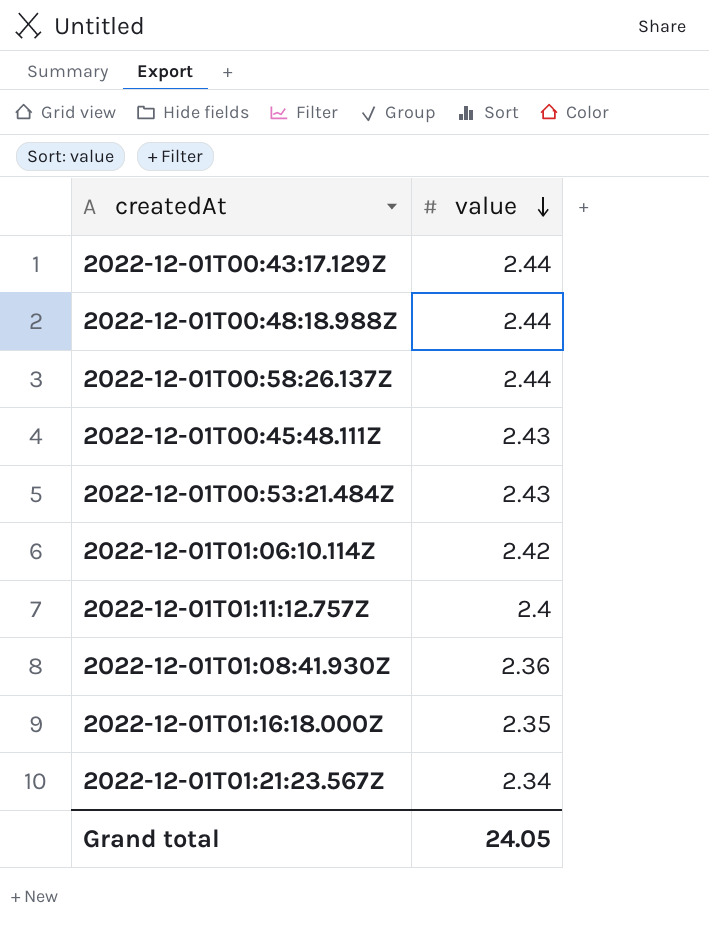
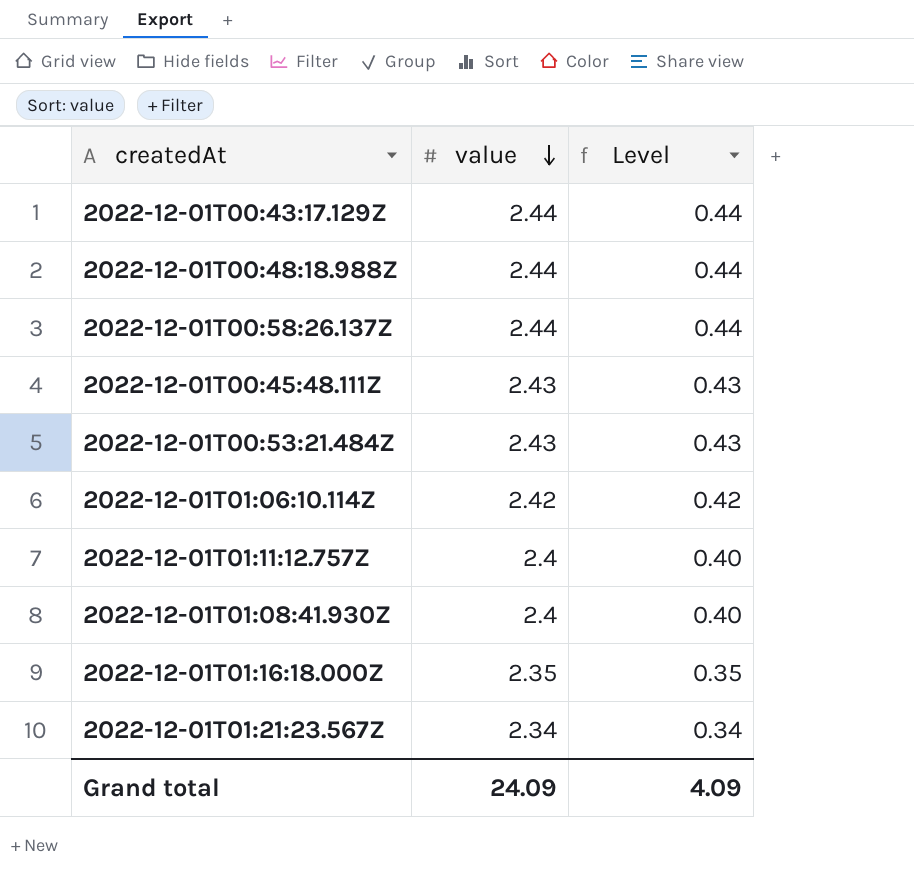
column Level | formula: none -> [value] - 2
2022-12-01T01:08:41.930Z | value: 2.36 -> 2.4
Grand total | value: 24.05 -> 24.09

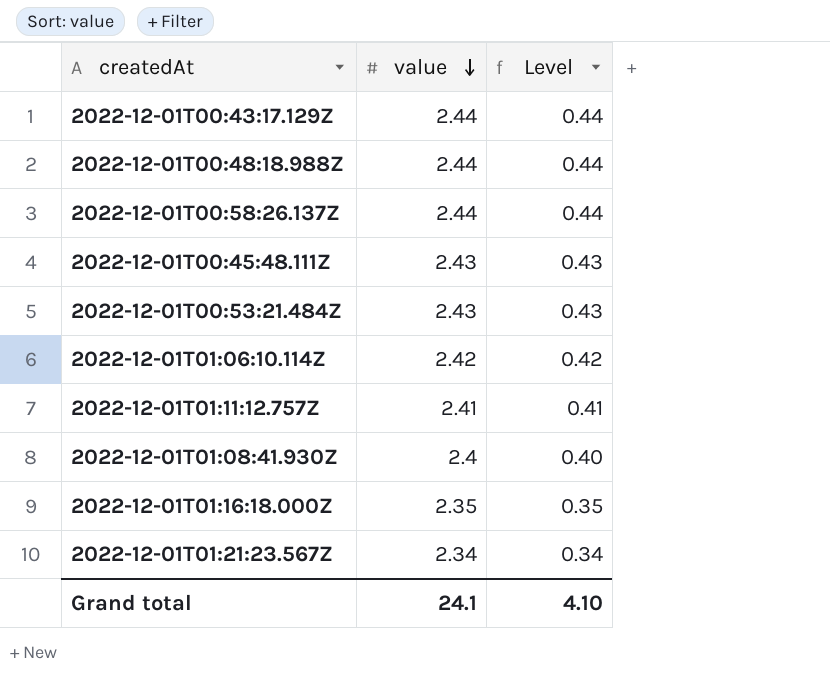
2022-12-01T01:11:12.757Z | value: 2.4 -> 2.41
2022-12-01T01:11:12.757Z | Level: 0.40 -> 0.41
Grand total | value: 24.09 -> 24.1
Grand total | Level: 4.09 -> 4.10

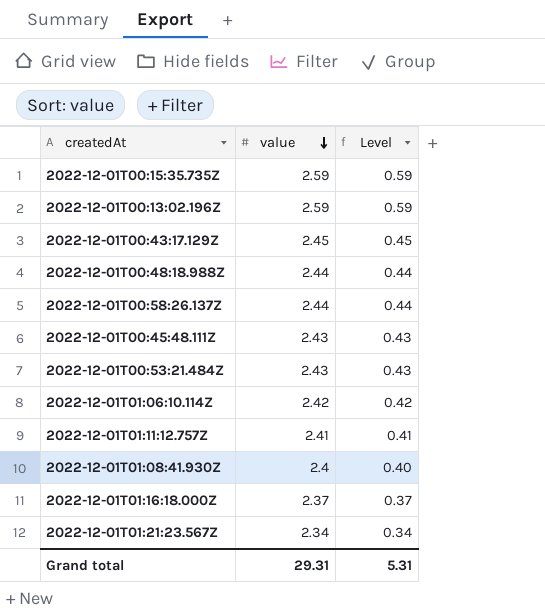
row 2022-12-01T00:15:35.735Z: none -> 2.59 | 0.59
row 2022-12-01T00:13:02.196Z: none -> 2.59 | 0.59
2022-12-01T00:43:17.129Z | value: 2.44 -> 2.45
2022-12-01T00:43:17.129Z | Level: 0.44 -> 0.45
2022-12-01T01:16:18.000Z | value: 2.35 -> 2.37
2022-12-01T01:16:18.000Z | Level: 0.35 -> 0.37
Grand total | value: 24.1 -> 29.31
Grand total | Level: 4.10 -> 5.31

